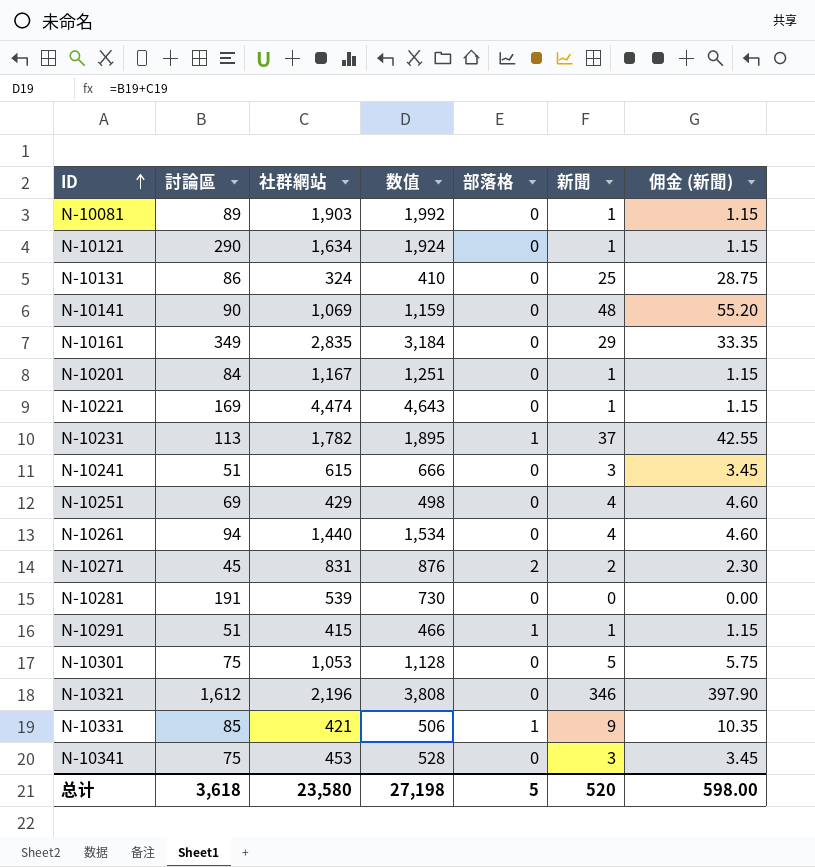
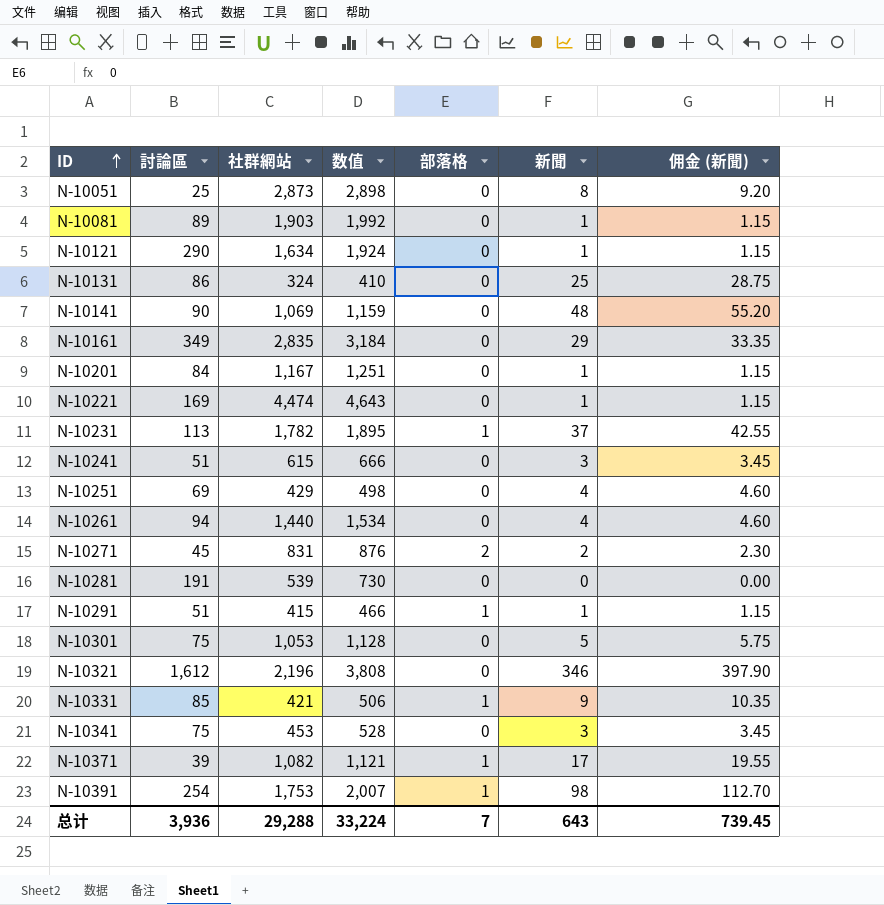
row N-10051: none -> 25 | 2,873 | 2,898 | 0 | 8 | 9.20
row N-10371: none -> 39 | 1,082 | 1,121 | 1 | 17 | 19.55
row N-10391: none -> 254 | 1,753 | 2,007 | 1 | 98 | 112.70
总计 | 討論區: 3,618 -> 3,936
总计 | 社群網站: 23,580 -> 29,288
总计 | 数值: 27,198 -> 33,224
总计 | 部落格: 5 -> 7
总计 | 新聞: 520 -> 643
总计 | 佣金 (新聞): 598.00 -> 739.45

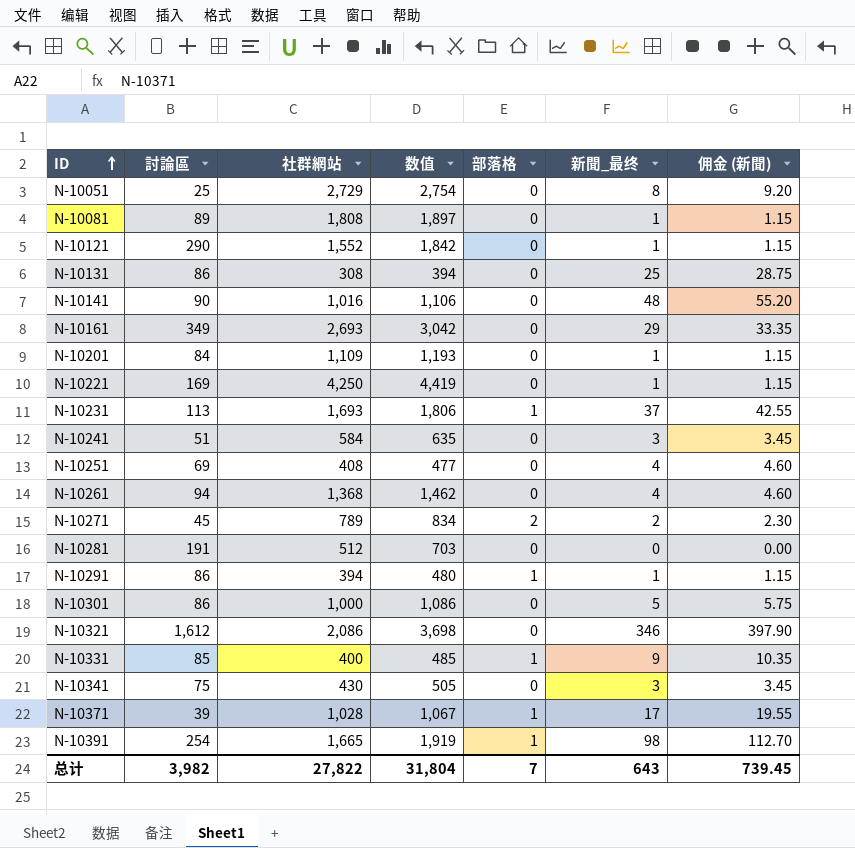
column name: 新聞 -> 新聞_最终
N-10051 | 社群網站: 2,873 -> 2,729
N-10051 | 数值: 2,898 -> 2,754
N-10081 | 社群網站: 1,903 -> 1,808
N-10081 | 数值: 1,992 -> 1,897
N-10121 | 社群網站: 1,634 -> 1,552
N-10121 | 数值: 1,924 -> 1,842
N-10131 | 社群網站: 324 -> 308
N-10131 | 数值: 410 -> 394
N-10141 | 社群網站: 1,069 -> 1,016
N-10141 | 数值: 1,159 -> 1,106
N-10161 | 社群網站: 2,835 -> 2,693
N-10161 | 数值: 3,184 -> 3,042
N-10201 | 社群網站: 1,167 -> 1,109
N-10201 | 数值: 1,251 -> 1,193
N-10221 | 社群網站: 4,474 -> 4,250
N-10221 | 数值: 4,643 -> 4,419
N-10231 | 社群網站: 1,782 -> 1,693
N-10231 | 数值: 1,895 -> 1,806
N-10241 | 社群網站: 615 -> 584
N-10241 | 数值: 666 -> 635
N-10251 | 社群網站: 429 -> 408
N-10251 | 数值: 498 -> 477
N-10261 | 社群網站: 1,440 -> 1,368
N-10261 | 数值: 1,534 -> 1,462
N-10271 | 社群網站: 831 -> 789
N-10271 | 数值: 876 -> 834
N-10281 | 社群網站: 539 -> 512
N-10281 | 数值: 730 -> 703
N-10291 | 討論區: 51 -> 86
N-10291 | 社群網站: 415 -> 394
N-10291 | 数值: 466 -> 480
N-10301 | 討論區: 75 -> 86
N-10301 | 社群網站: 1,053 -> 1,000
N-10301 | 数值: 1,128 -> 1,086
N-10321 | 社群網站: 2,196 -> 2,086
N-10321 | 数值: 3,808 -> 3,698
N-10331 | 社群網站: 421 -> 400
N-10331 | 数值: 506 -> 485
N-10341 | 社群網站: 453 -> 430
N-10341 | 数值: 528 -> 505
N-10371 | 社群網站: 1,082 -> 1,028
N-10371 | 数值: 1,121 -> 1,067
N-10391 | 社群網站: 1,753 -> 1,665
N-10391 | 数值: 2,007 -> 1,919
总计 | 討論區: 3,936 -> 3,982
总计 | 社群網站: 29,288 -> 27,822
总计 | 数值: 33,224 -> 31,804

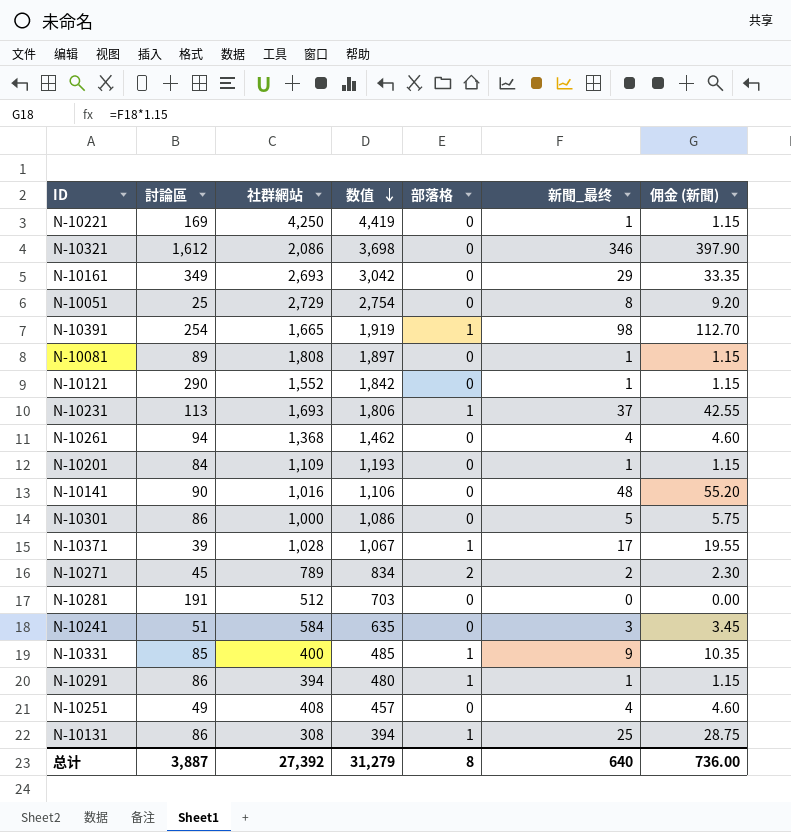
row order: ID ascending -> 数值 descending
row N-10341: 75 | 430 | 505 | 0 | 3 | 3.45 -> none
N-10251 | 討論區: 69 -> 49
N-10251 | 数值: 477 -> 457
N-10131 | 部落格: 0 -> 1
总计 | 討論區: 3,982 -> 3,887
总计 | 社群網站: 27,822 -> 27,392
总计 | 数值: 31,804 -> 31,279
总计 | 部落格: 7 -> 8
总计 | 新聞_最终: 643 -> 640
总计 | 佣金 (新聞): 739.45 -> 736.00

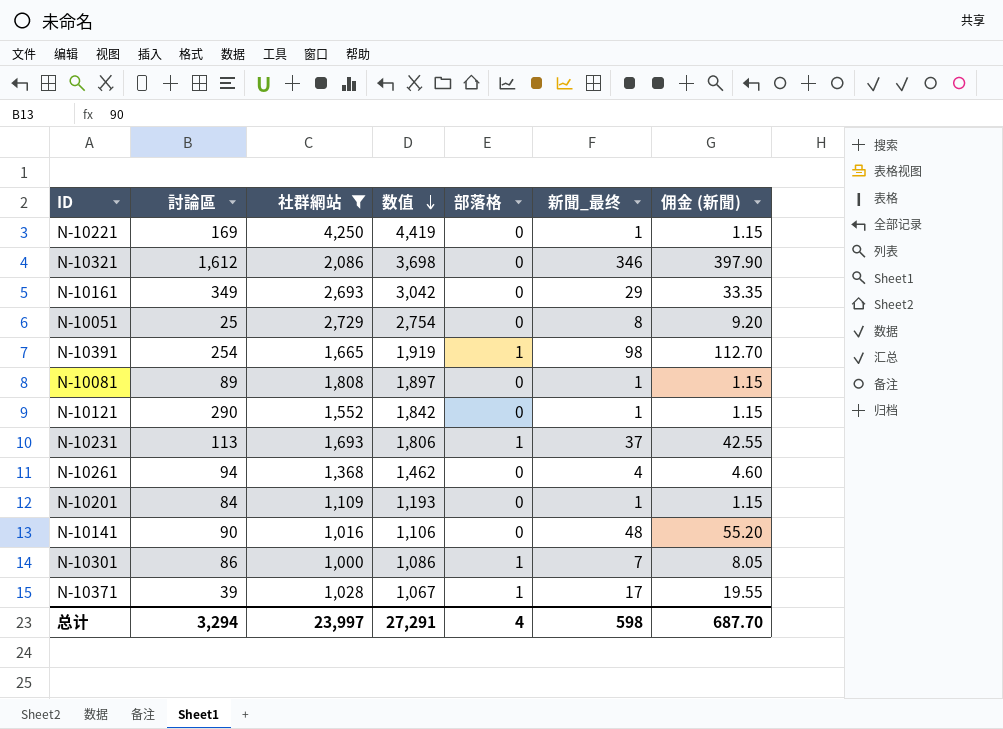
filter: none -> 社群網站 >= 1,000
N-10301 | 部落格: 0 -> 1
N-10301 | 新聞_最终: 5 -> 7
N-10301 | 佣金 (新聞): 5.75 -> 8.05
总计 | 討論區: 3,887 -> 3,294
总计 | 社群網站: 27,392 -> 23,997
总计 | 数值: 31,279 -> 27,291
总计 | 部落格: 8 -> 4
总计 | 新聞_最终: 640 -> 598
总计 | 佣金 (新聞): 736.00 -> 687.70

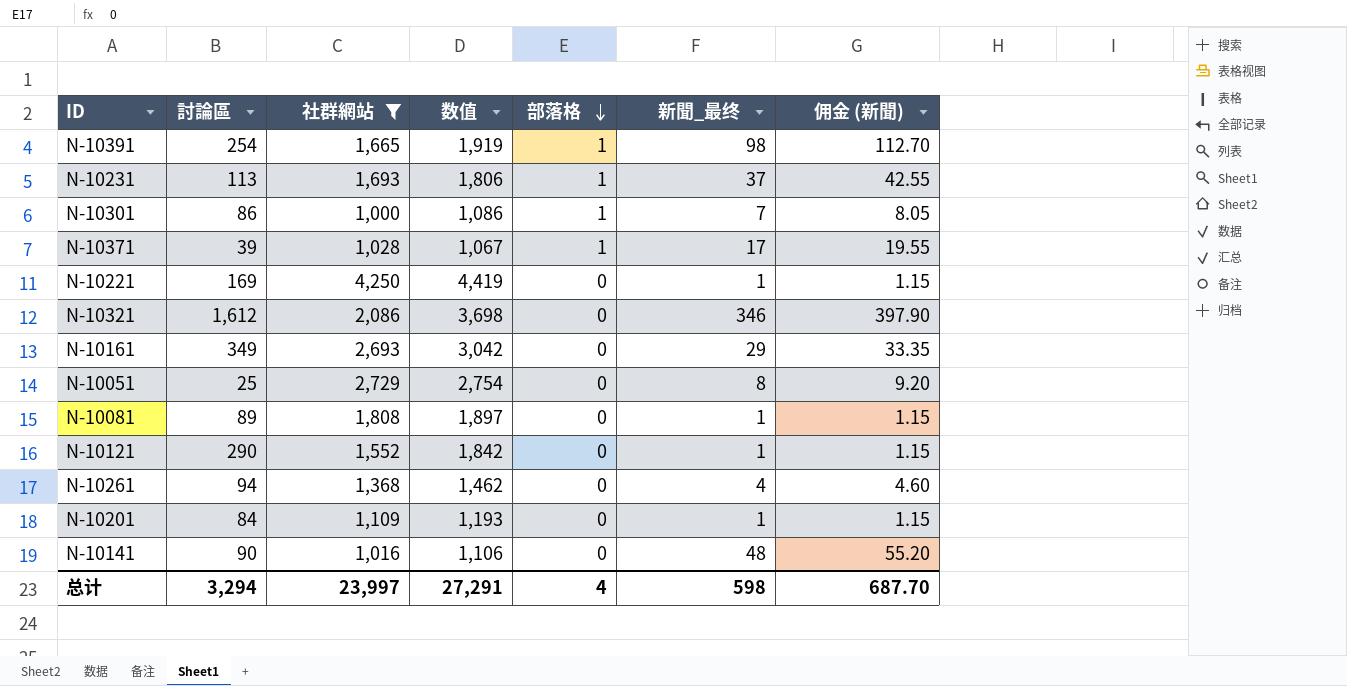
row order: 数值 descending -> 部落格 descending

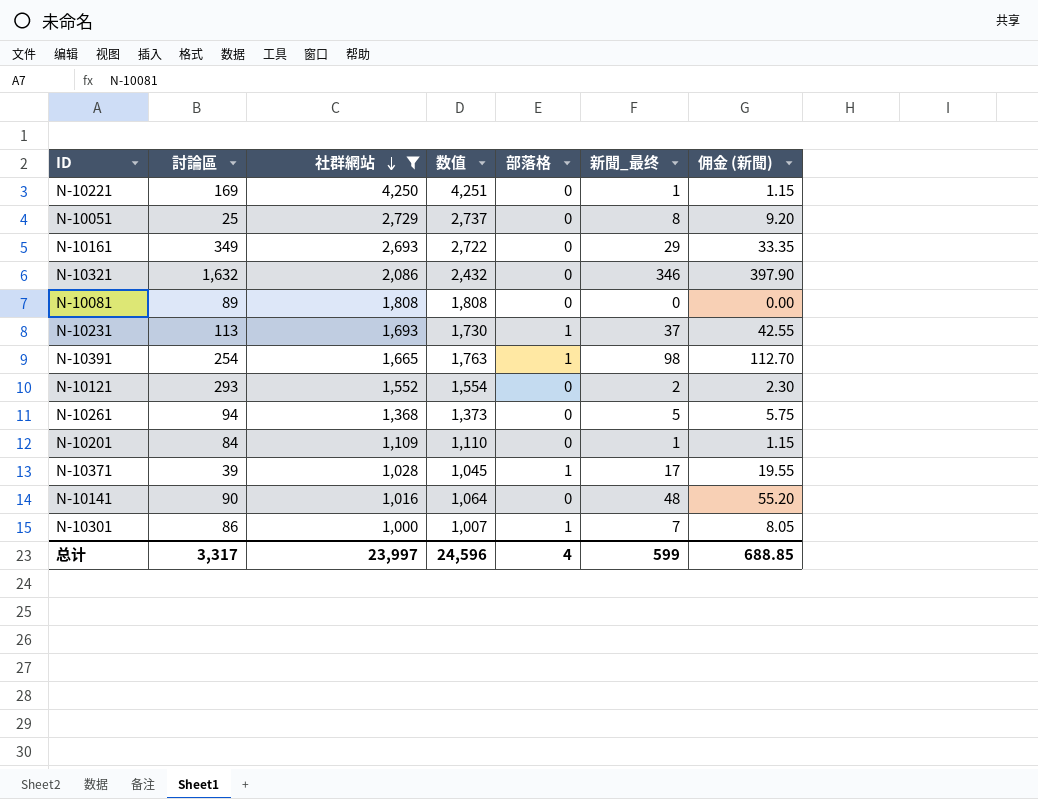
row order: 部落格 descending -> 社群網站 descending
column 数值 | formula: [討論區] + [社群網站] -> [社群網站] + [新聞_最终]
N-10321 | 討論區: 1,612 -> 1,632
N-10081 | 新聞_最终: 1 -> 0
N-10081 | 佣金 (新聞): 1.15 -> 0.00
N-10121 | 討論區: 290 -> 293
N-10121 | 新聞_最终: 1 -> 2
N-10121 | 佣金 (新聞): 1.15 -> 2.30
N-10261 | 新聞_最终: 4 -> 5
N-10261 | 佣金 (新聞): 4.60 -> 5.75
总计 | 討論區: 3,294 -> 3,317
总计 | 数值: 27,291 -> 24,596
总计 | 新聞_最终: 598 -> 599
总计 | 佣金 (新聞): 687.70 -> 688.85

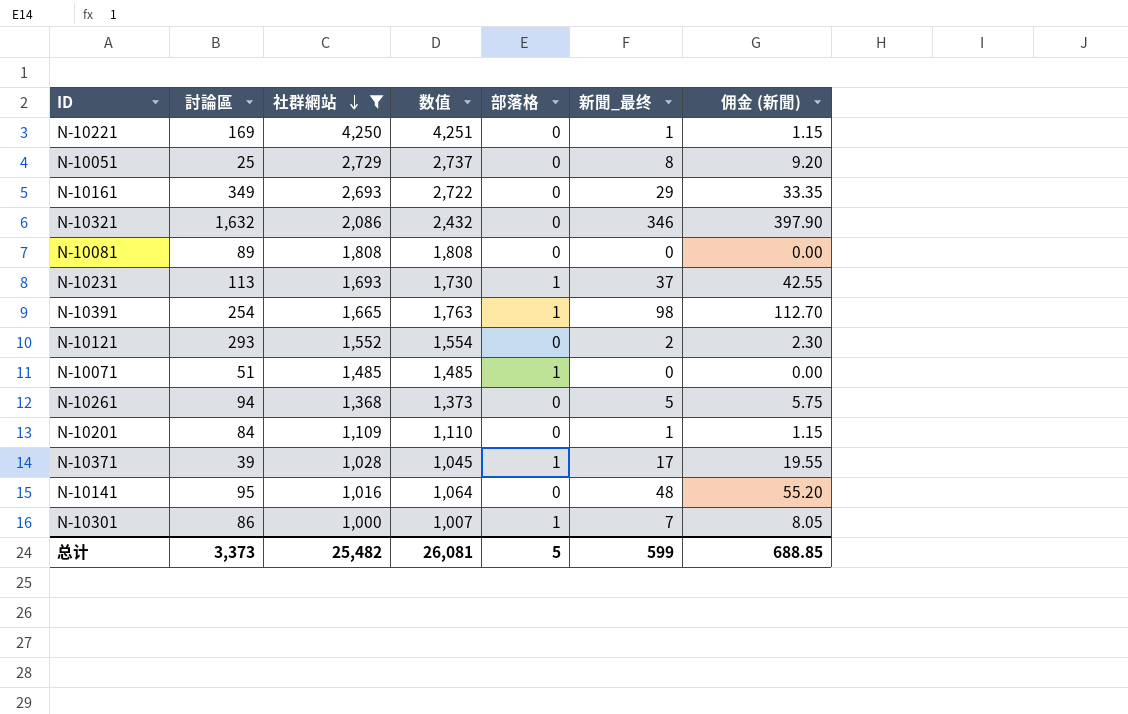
row N-10071: none -> 51 | 1,485 | 1,485 | 1 | 0 | 0.00
N-10141 | 討論區: 90 -> 95
总计 | 討論區: 3,317 -> 3,373
总计 | 社群網站: 23,997 -> 25,482
总计 | 数值: 24,596 -> 26,081
总计 | 部落格: 4 -> 5

